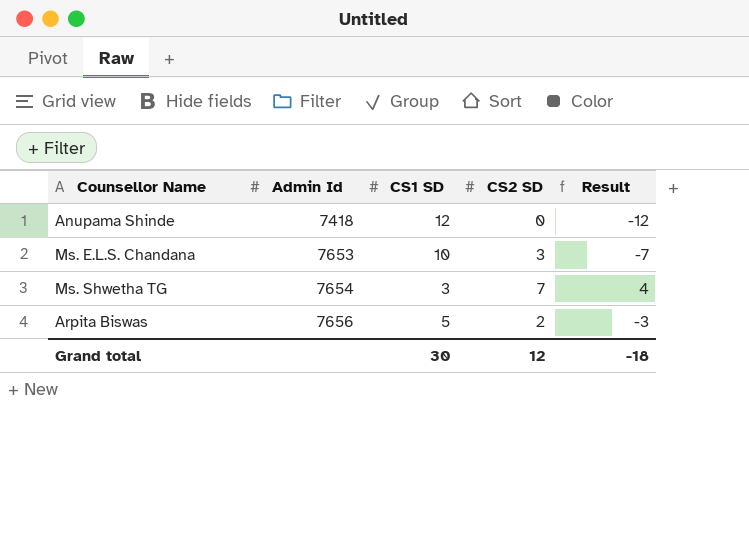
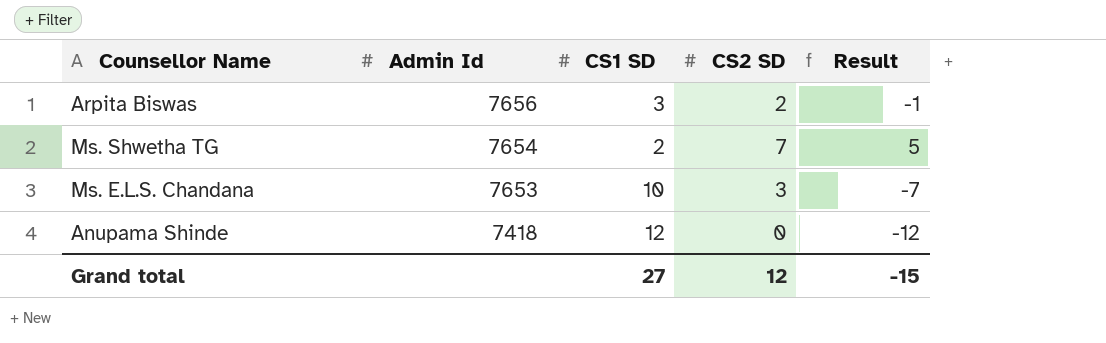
row order: Admin Id ascending -> Admin Id descending
Arpita Biswas | CS1 SD: 5 -> 3
Arpita Biswas | Result: -3 -> -1
Ms. Shwetha TG | CS1 SD: 3 -> 2
Ms. Shwetha TG | Result: 4 -> 5
Grand total | CS1 SD: 30 -> 27
Grand total | Result: -18 -> -15

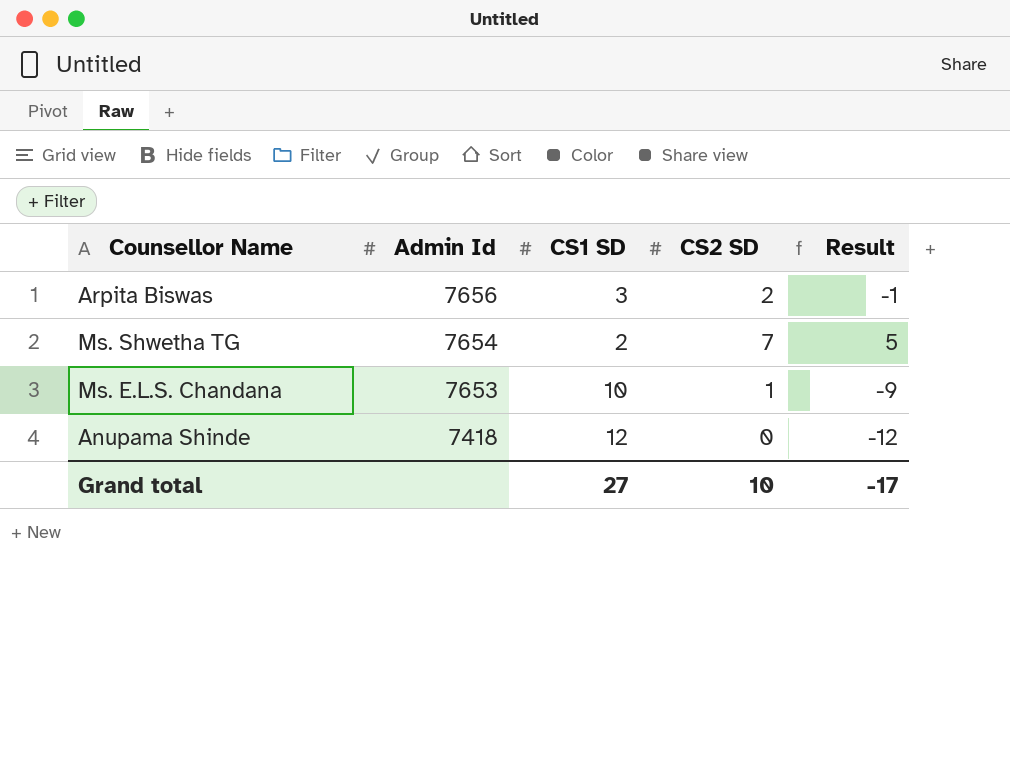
Ms. E.L.S. Chandana | CS2 SD: 3 -> 1
Ms. E.L.S. Chandana | Result: -7 -> -9
Grand total | CS2 SD: 12 -> 10
Grand total | Result: -15 -> -17

